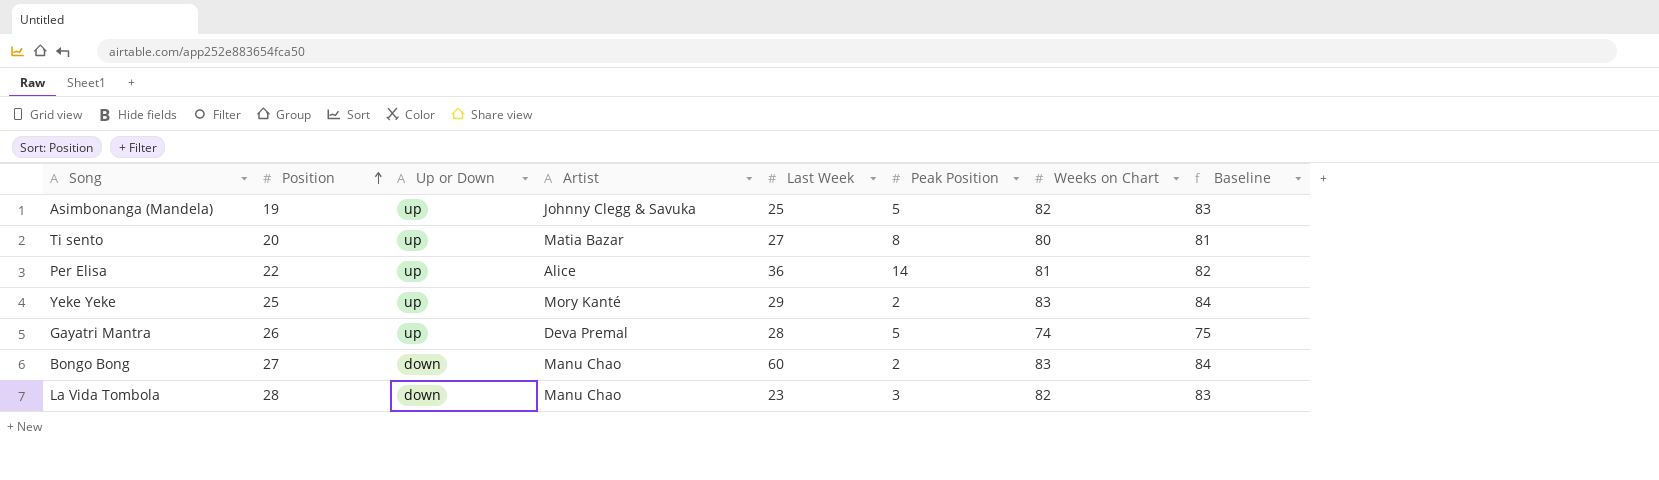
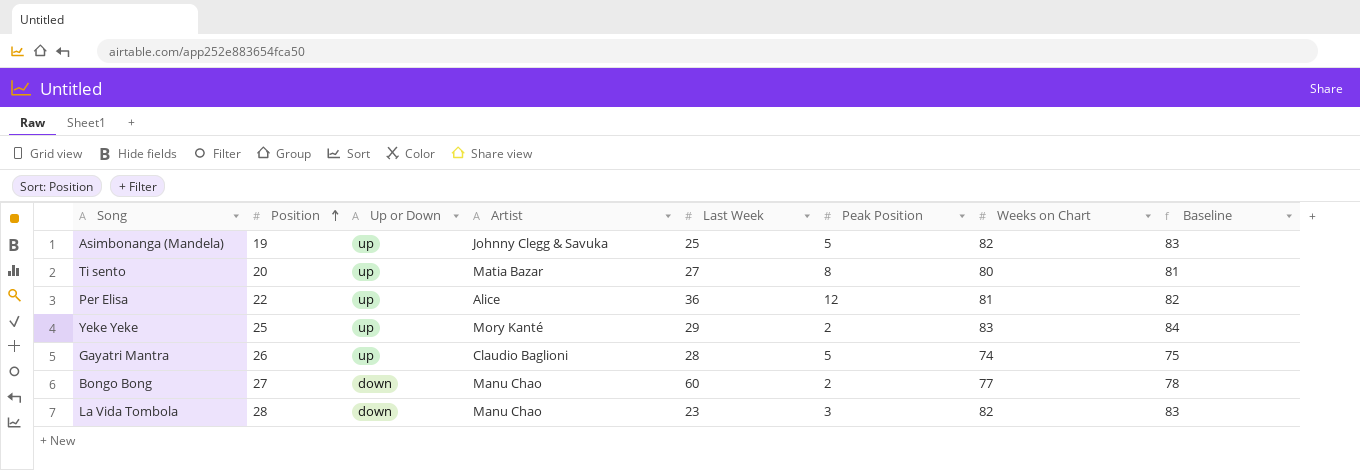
Per Elisa | Peak Position: 14 -> 12
Gayatri Mantra | Artist: Deva Premal -> Claudio Baglioni
Bongo Bong | Weeks on Chart: 83 -> 77
Bongo Bong | Baseline: 84 -> 78

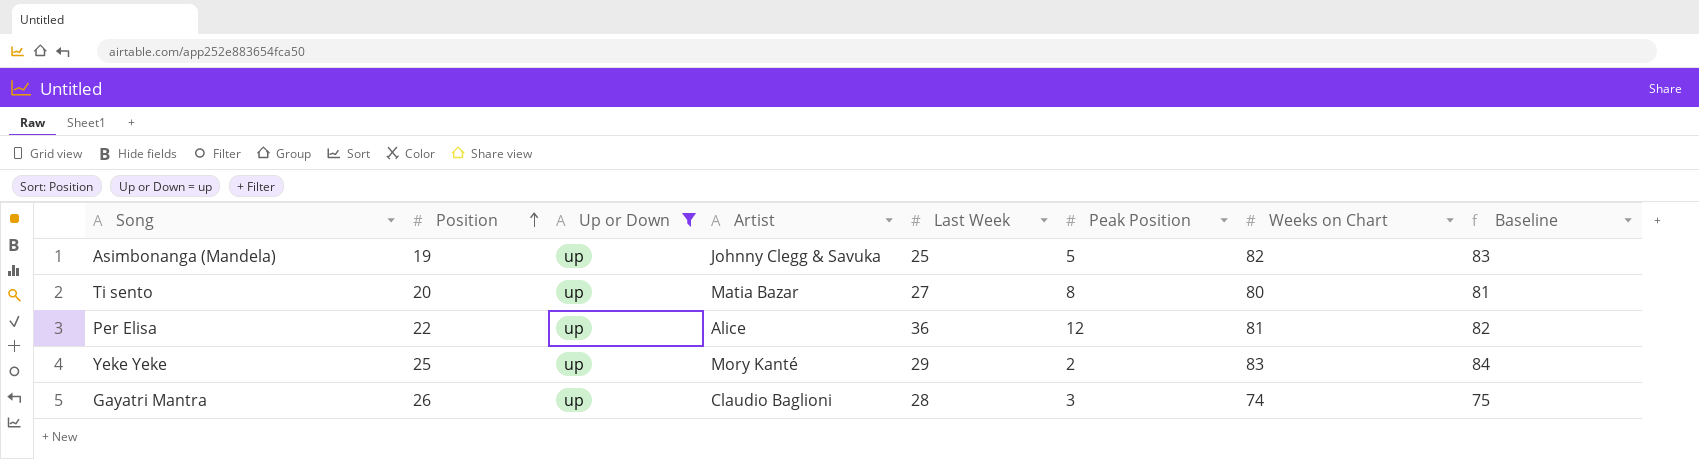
filter: none -> Up or Down = up
Gayatri Mantra | Peak Position: 5 -> 3

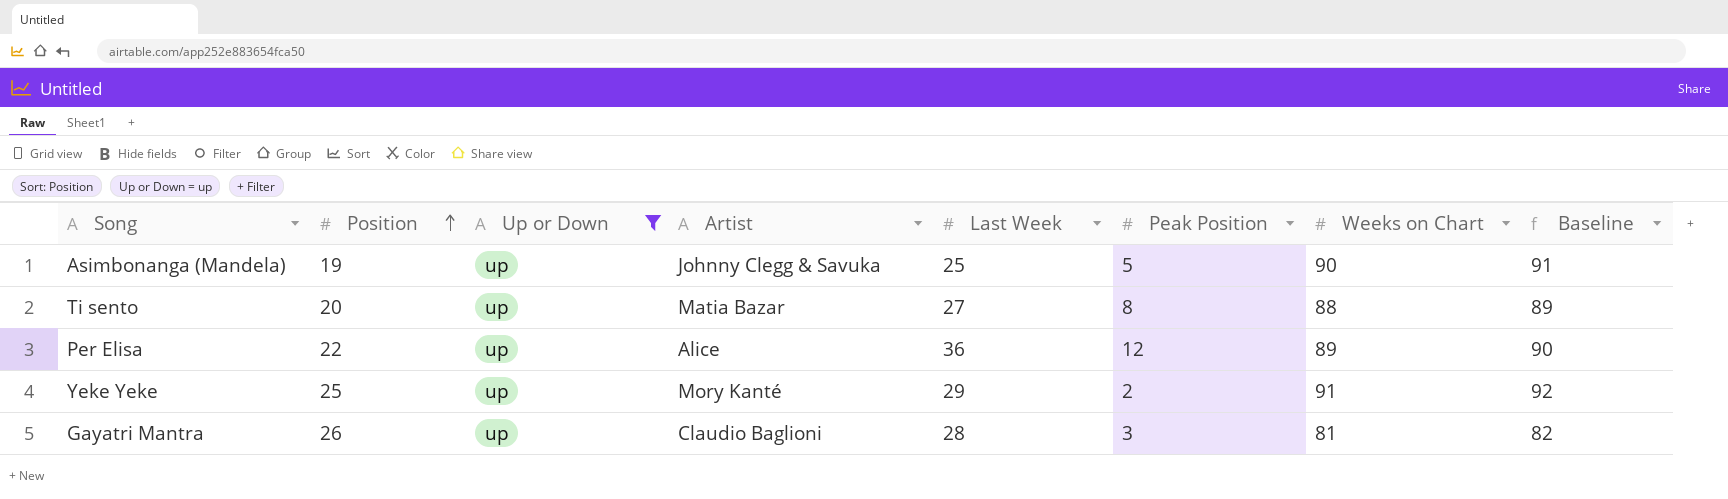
Asimbonanga (Mandela) | Weeks on Chart: 82 -> 90
Asimbonanga (Mandela) | Baseline: 83 -> 91
Ti sento | Weeks on Chart: 80 -> 88
Ti sento | Baseline: 81 -> 89
Per Elisa | Weeks on Chart: 81 -> 89
Per Elisa | Baseline: 82 -> 90
Yeke Yeke | Weeks on Chart: 83 -> 91
Yeke Yeke | Baseline: 84 -> 92
Gayatri Mantra | Weeks on Chart: 74 -> 81
Gayatri Mantra | Baseline: 75 -> 82

